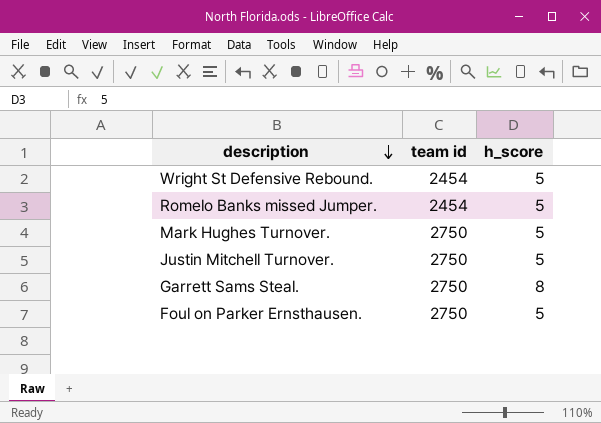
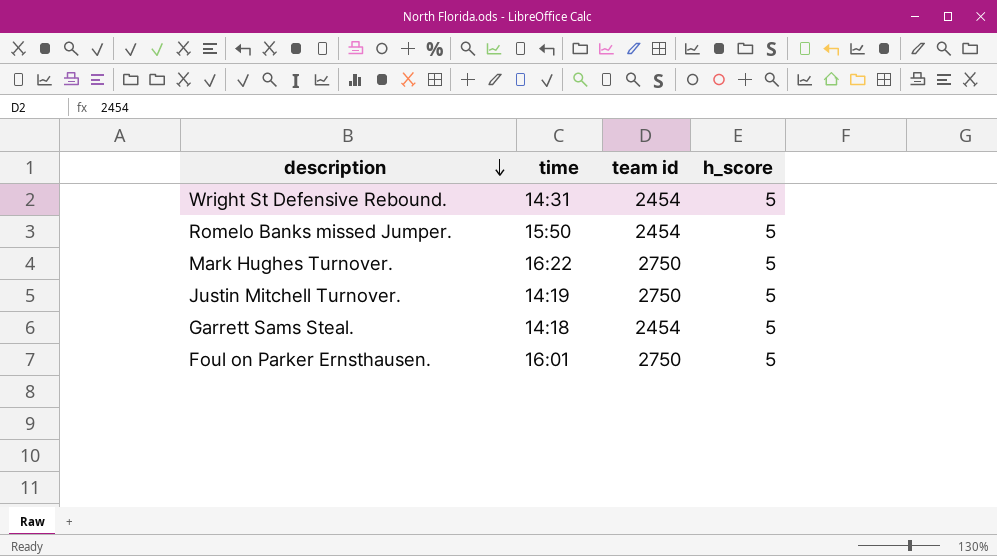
column time | position: none -> 2
Garrett Sams Steal. | team id: 2750 -> 2454
Garrett Sams Steal. | h_score: 8 -> 5

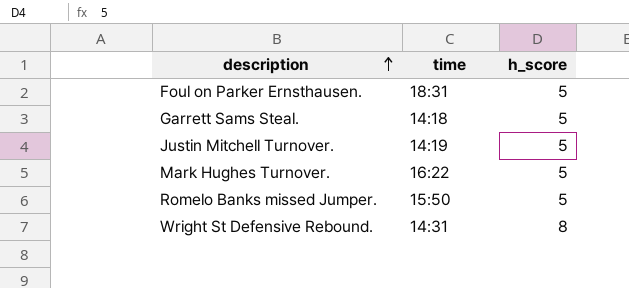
row order: description descending -> description ascending
column team id | position: 3 -> none
Foul on Parker Ernsthausen. | time: 16:01 -> 18:31
Wright St Defensive Rebound. | h_score: 5 -> 8

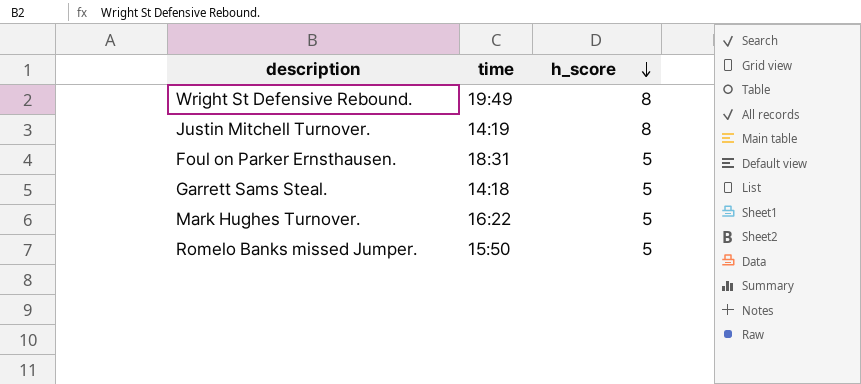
row order: description ascending -> h_score descending
Wright St Defensive Rebound. | time: 14:31 -> 19:49
Justin Mitchell Turnover. | h_score: 5 -> 8

